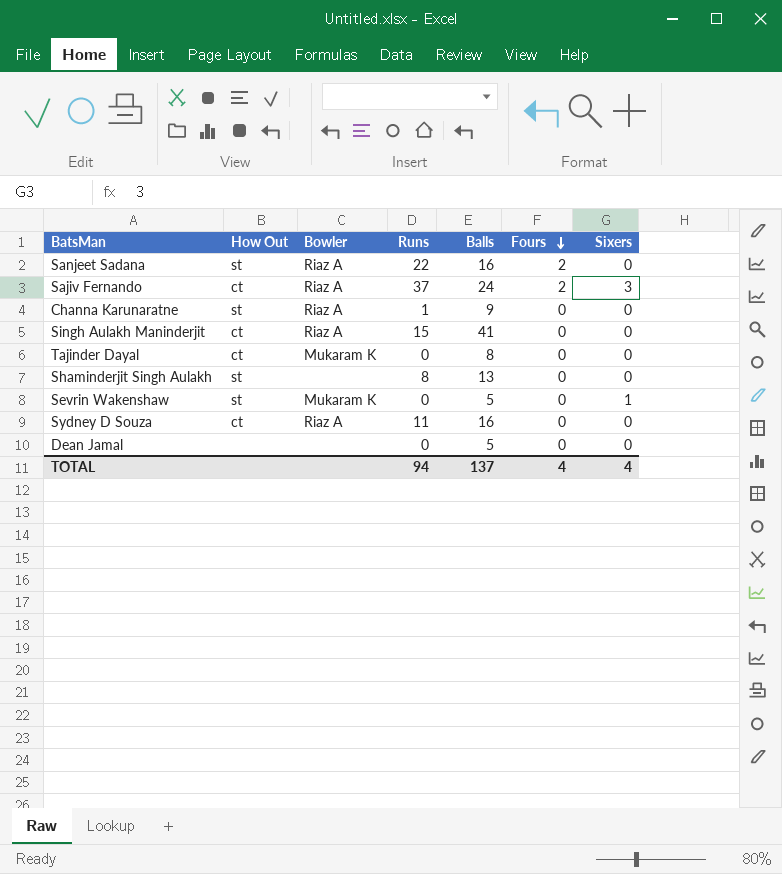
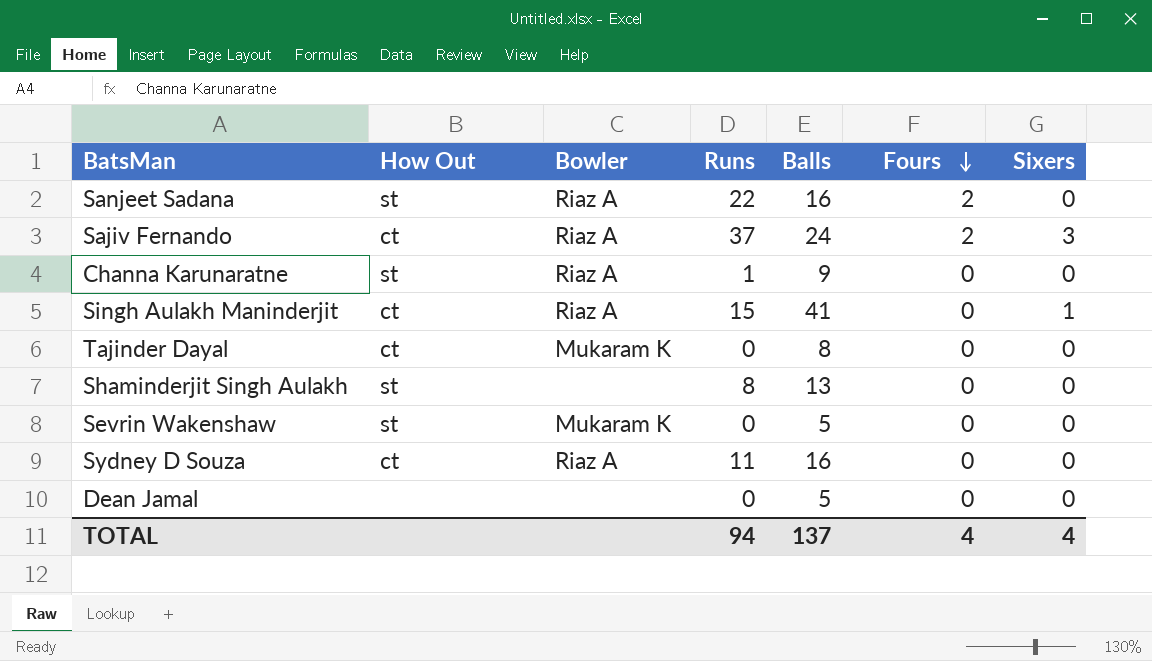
Singh Aulakh Maninderjit | Sixers: 0 -> 1
Sevrin Wakenshaw | Sixers: 1 -> 0

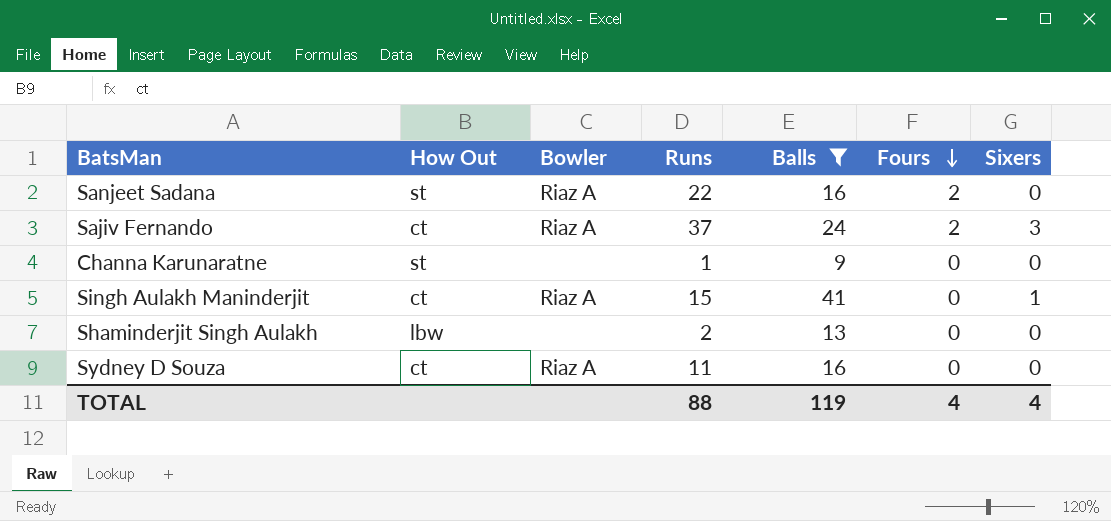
filter: none -> Balls >= 9
Channa Karunaratne | Bowler: Riaz A -> none
Shaminderjit Singh Aulakh | How Out: st -> lbw
Shaminderjit Singh Aulakh | Runs: 8 -> 2
TOTAL | Runs: 94 -> 88
TOTAL | Balls: 137 -> 119

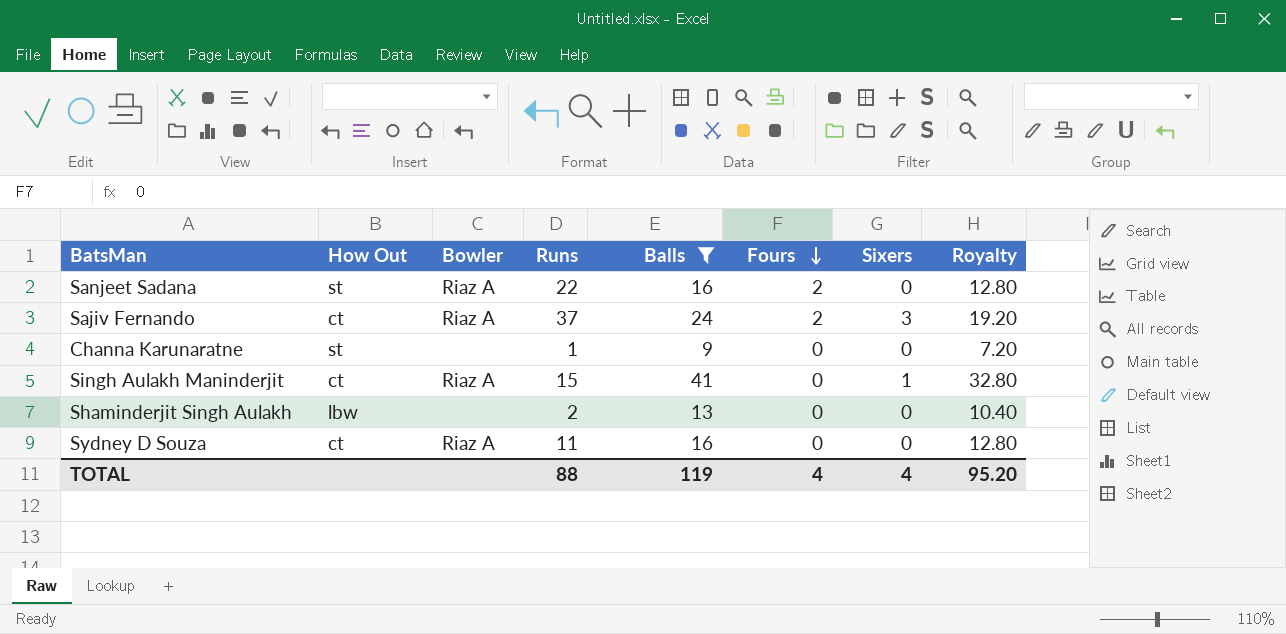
column Royalty | formula: none -> [Balls] * 0.8

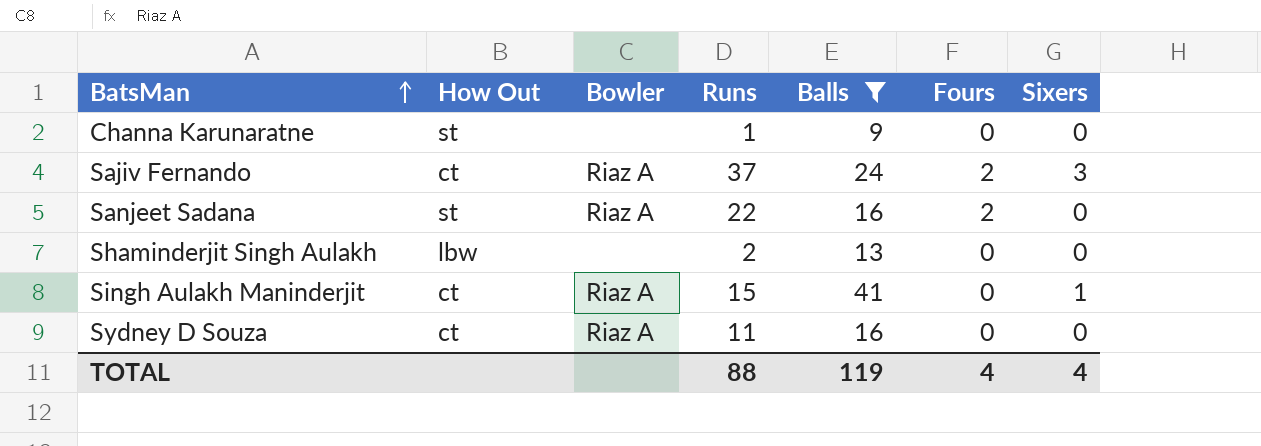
row order: Fours descending -> BatsMan ascending
column Royalty | formula: [Balls] * 0.8 -> none

